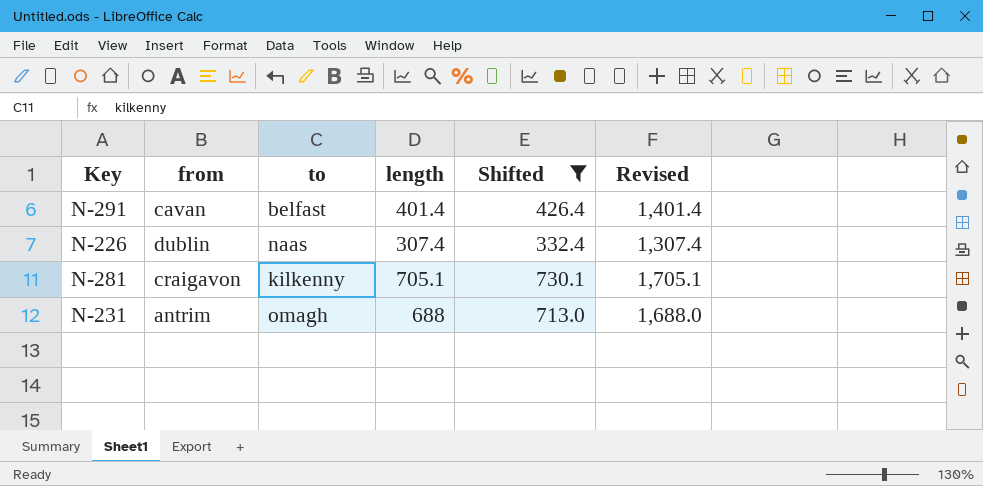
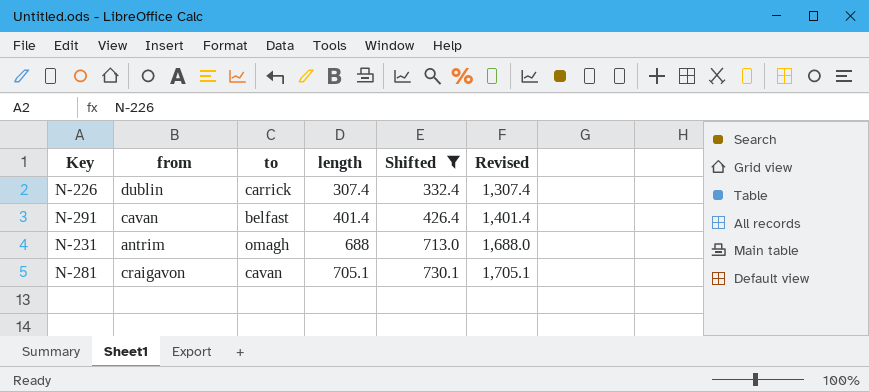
row order: none -> length ascending
N-226 | to: naas -> carrick
N-281 | to: kilkenny -> cavan

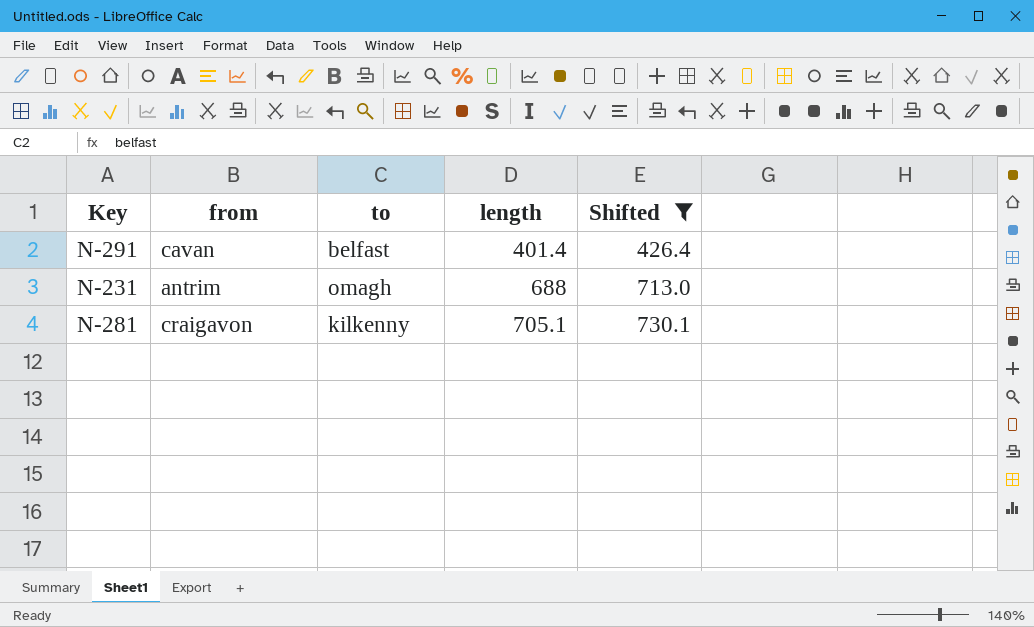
column Revised | formula: [length] + 1000 -> none
row N-226: dublin | carrick | 307.4 | 332.4 | 1,307.4 -> none
N-281 | to: cavan -> kilkenny

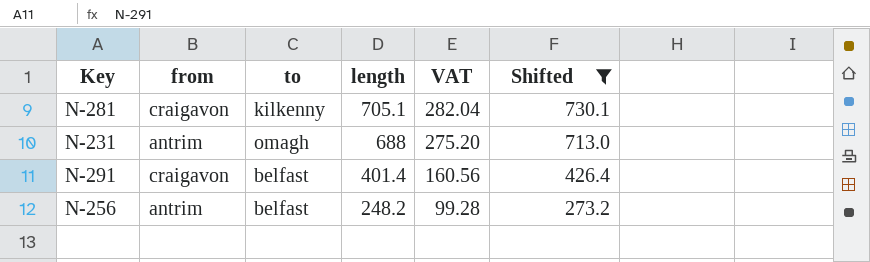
row order: length ascending -> length descending
column VAT | formula: none -> [length] * 0.4
N-291 | from: cavan -> craigavon
row N-256: none -> antrim | belfast | 248.2 | 99.28 | 273.2

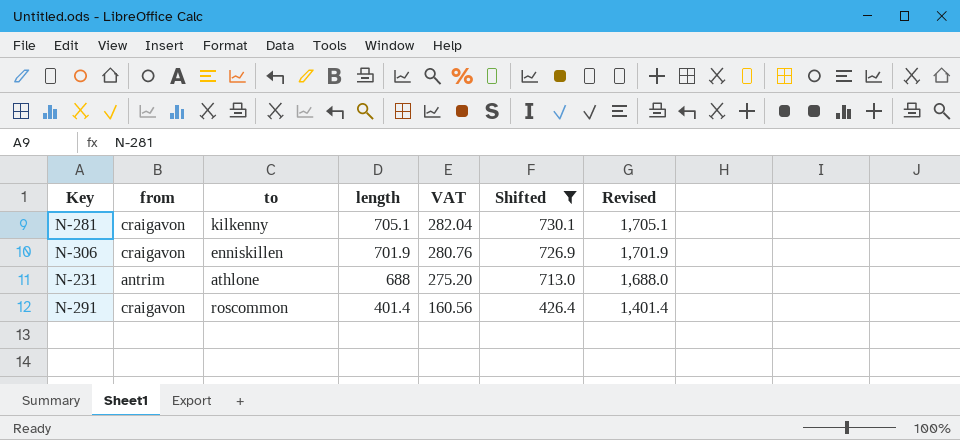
column Revised | formula: none -> [length] + 1000
row N-256: antrim | belfast | 248.2 | 99.28 | 273.2 -> none
row N-306: none -> craigavon | enniskillen | 701.9 | 280.76 | 726.9 | 1,701.9
N-231 | to: omagh -> athlone
N-291 | to: belfast -> roscommon

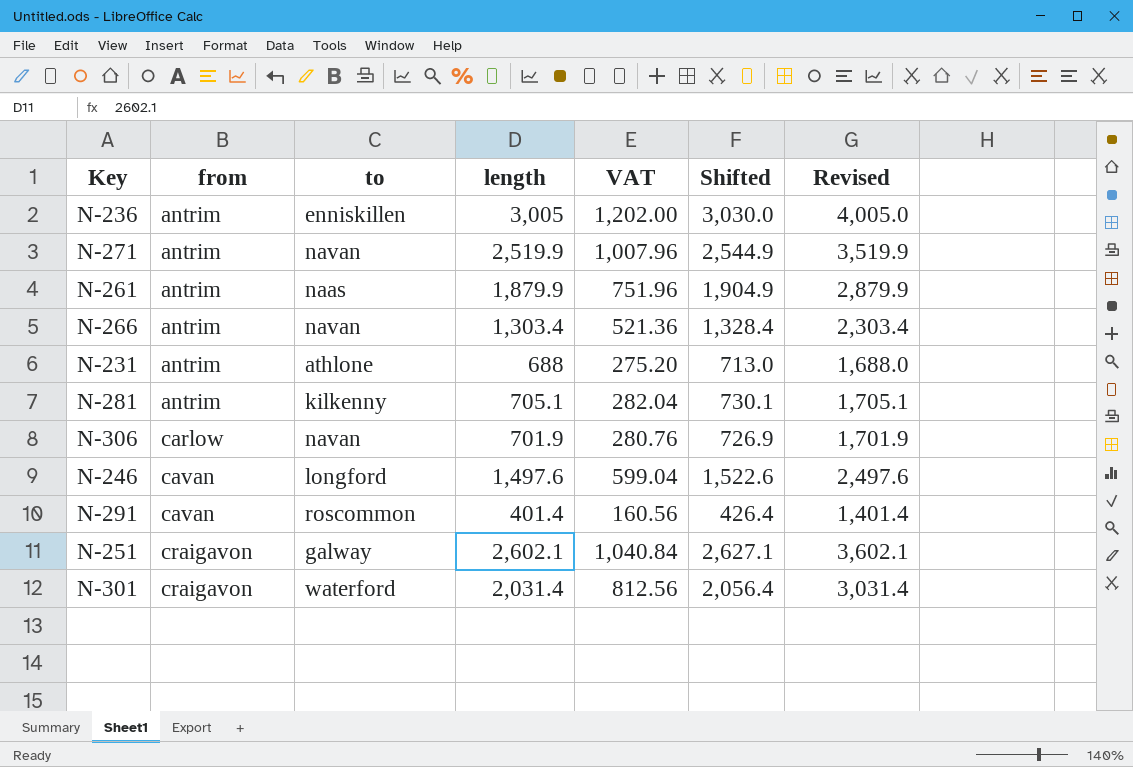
filter: Shifted <= 730.1 -> none
row order: length descending -> from ascending
N-281 | from: craigavon -> antrim
N-306 | from: craigavon -> carlow
N-306 | to: enniskillen -> navan
N-291 | from: craigavon -> cavan

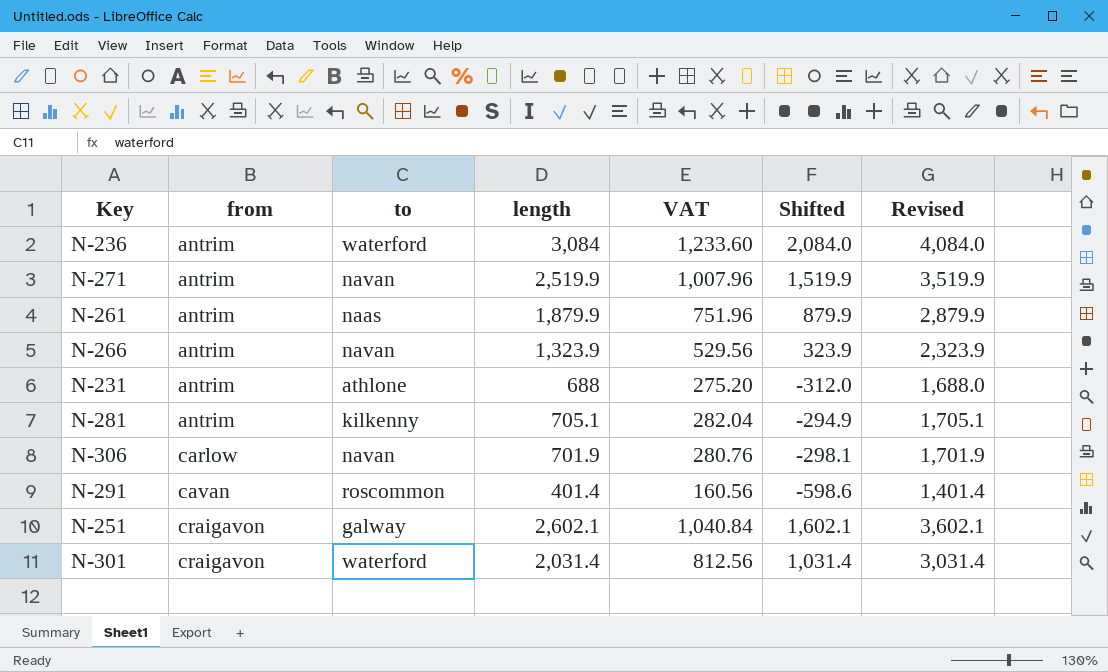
column Shifted | formula: [length] + 25 -> [length] - 1000
row N-246: cavan | longford | 1,497.6 | 599.04 | 1,522.6 | 2,497.6 -> none
N-236 | to: enniskillen -> waterford
N-236 | length: 3,005 -> 3,084
N-236 | VAT: 1,202.00 -> 1,233.60
N-236 | Revised: 4,005.0 -> 4,084.0
N-266 | length: 1,303.4 -> 1,323.9
N-266 | VAT: 521.36 -> 529.56
N-266 | Revised: 2,303.4 -> 2,323.9

